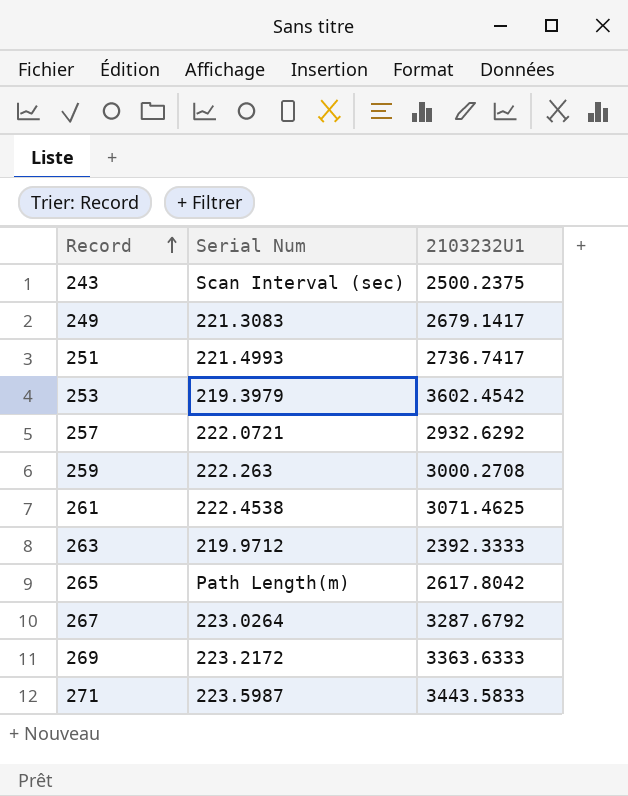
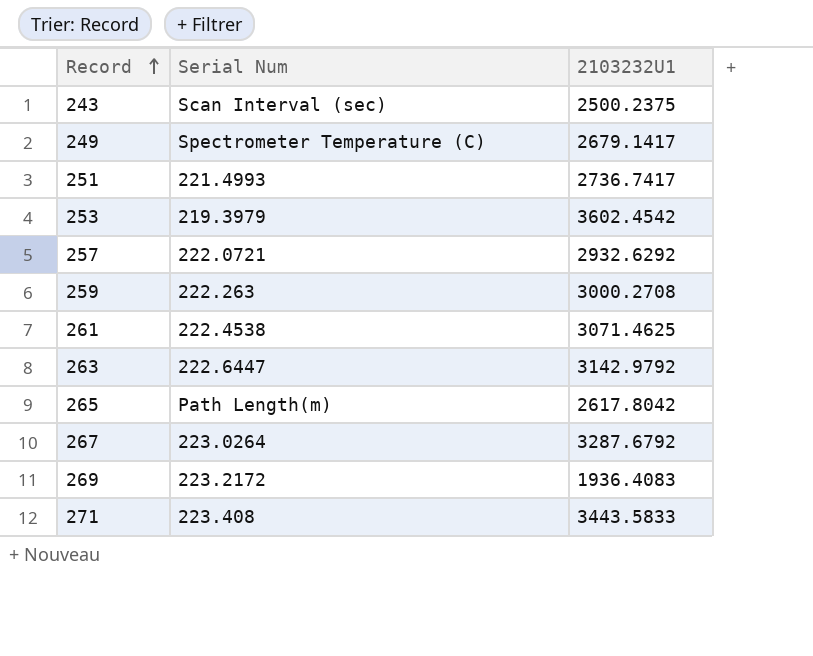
249 | Serial Num: 221.3083 -> Spectrometer Temperature (C)
263 | Serial Num: 219.9712 -> 222.6447
263 | 2103232U1: 2392.3333 -> 3142.9792
269 | 2103232U1: 3363.6333 -> 1936.4083
271 | Serial Num: 223.5987 -> 223.408

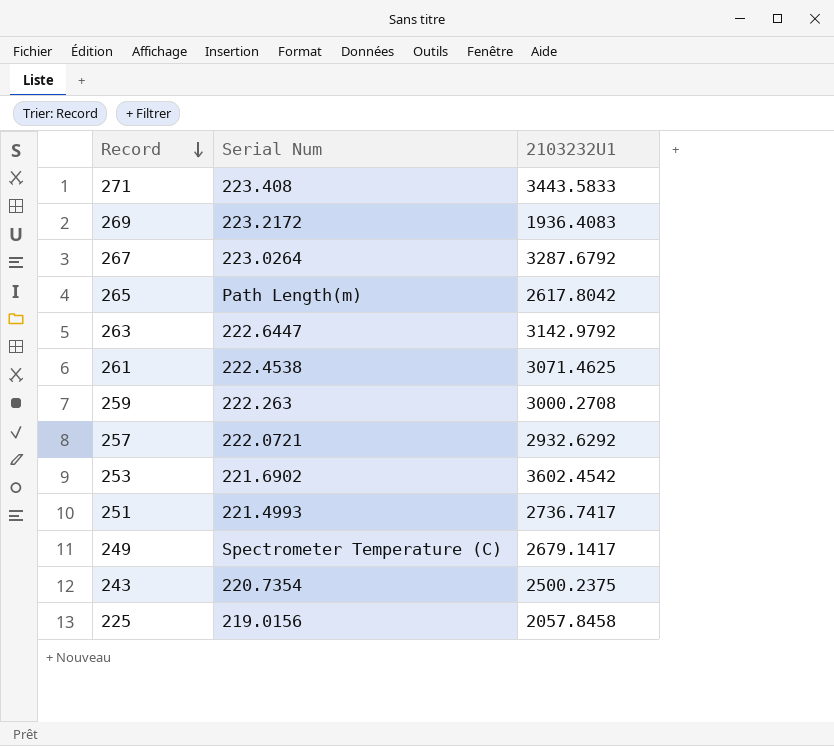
row order: Record ascending -> Record descending
253 | Serial Num: 219.3979 -> 221.6902
243 | Serial Num: Scan Interval (sec) -> 220.7354
row 225: none -> 219.0156 | 2057.8458

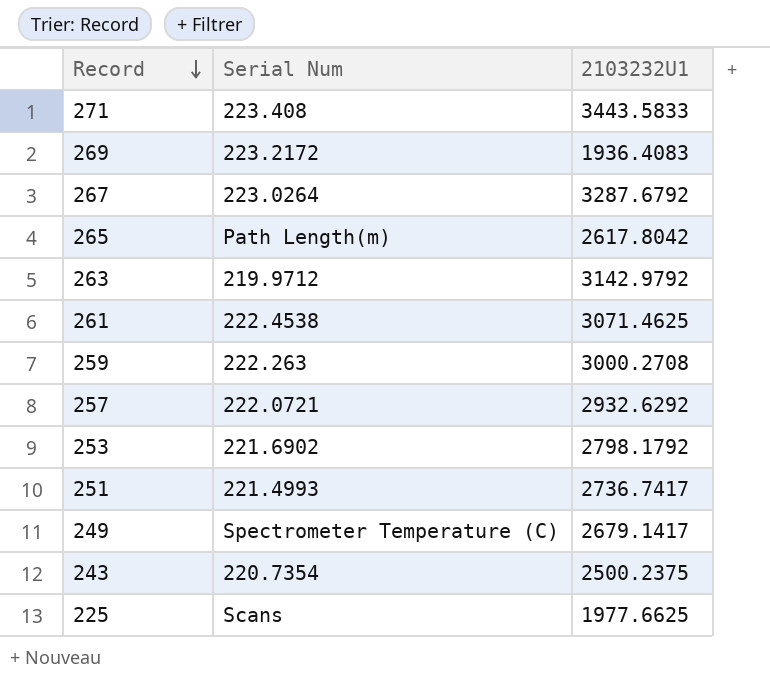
263 | Serial Num: 222.6447 -> 219.9712
253 | 2103232U1: 3602.4542 -> 2798.1792
225 | Serial Num: 219.0156 -> Scans
225 | 2103232U1: 2057.8458 -> 1977.6625

